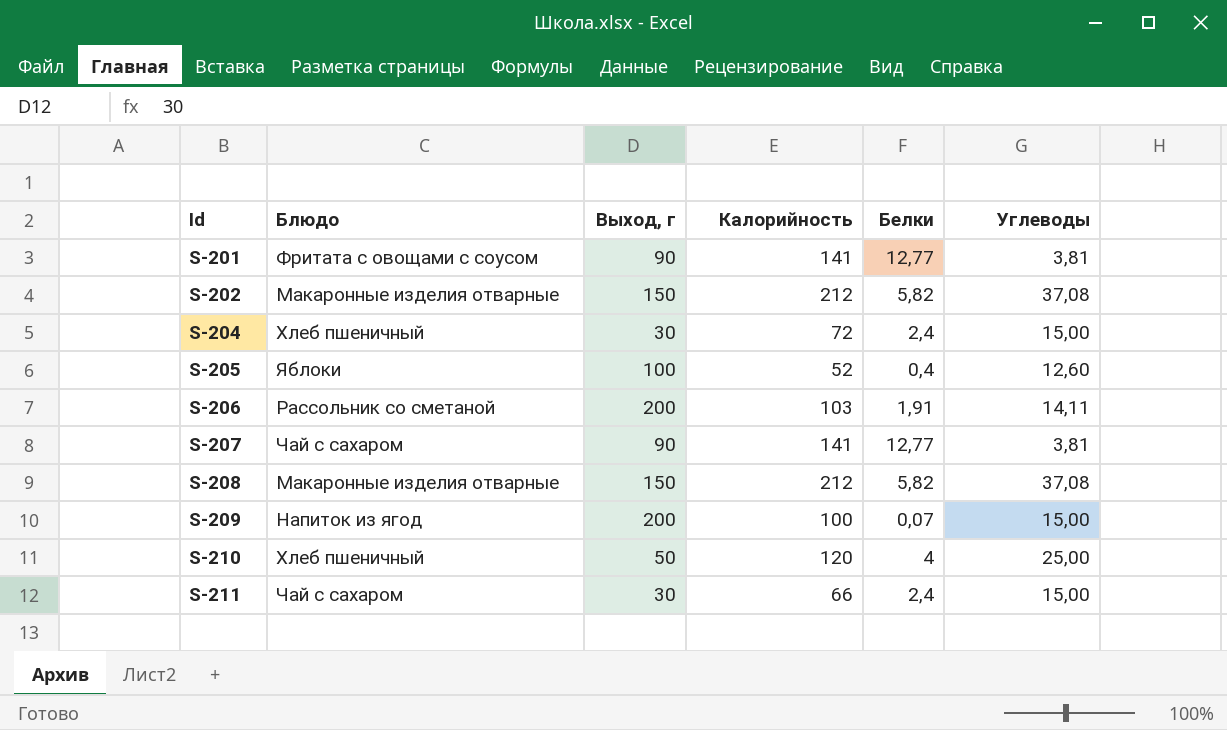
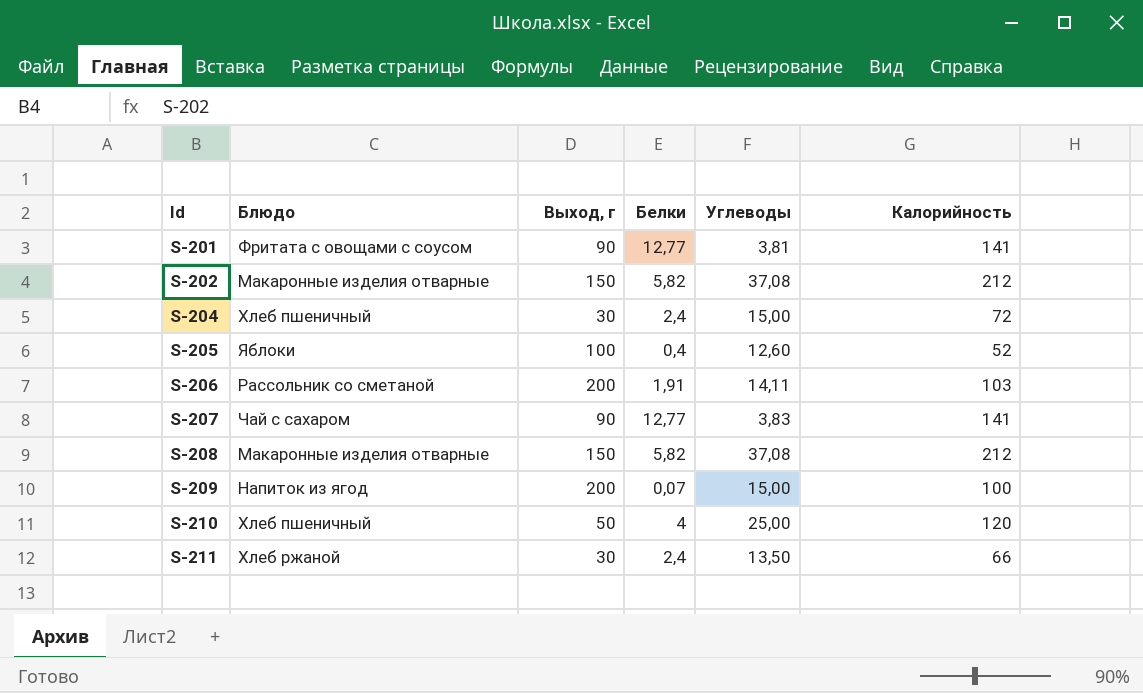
column Калорийность | position: 4 -> 6
S-207 | Углеводы: 3,81 -> 3,83
S-211 | Блюдо: Чай с сахаром -> Хлеб ржаной
S-211 | Углеводы: 15,00 -> 13,50

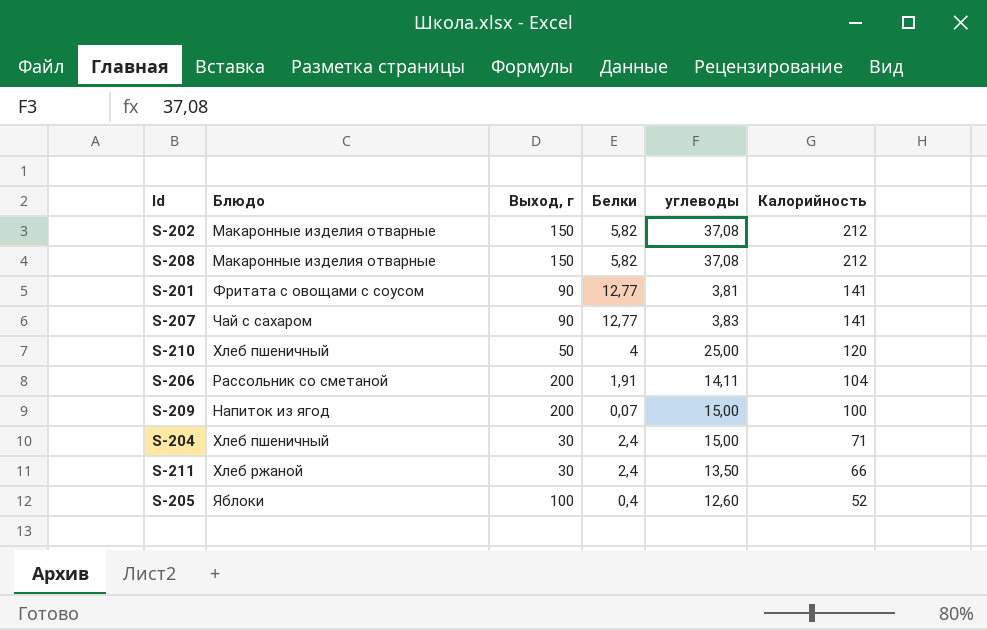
row order: Id ascending -> Калорийность descending
column name: Углеводы -> углеводы
S-206 | Калорийность: 103 -> 104
S-204 | Калорийность: 72 -> 71

